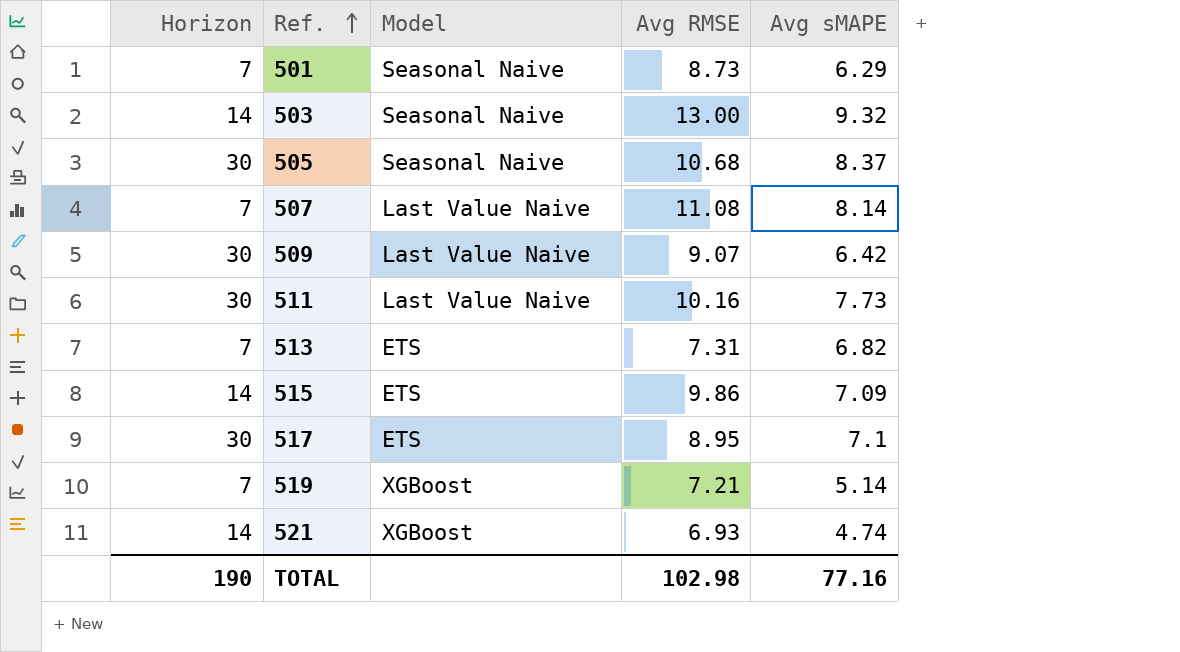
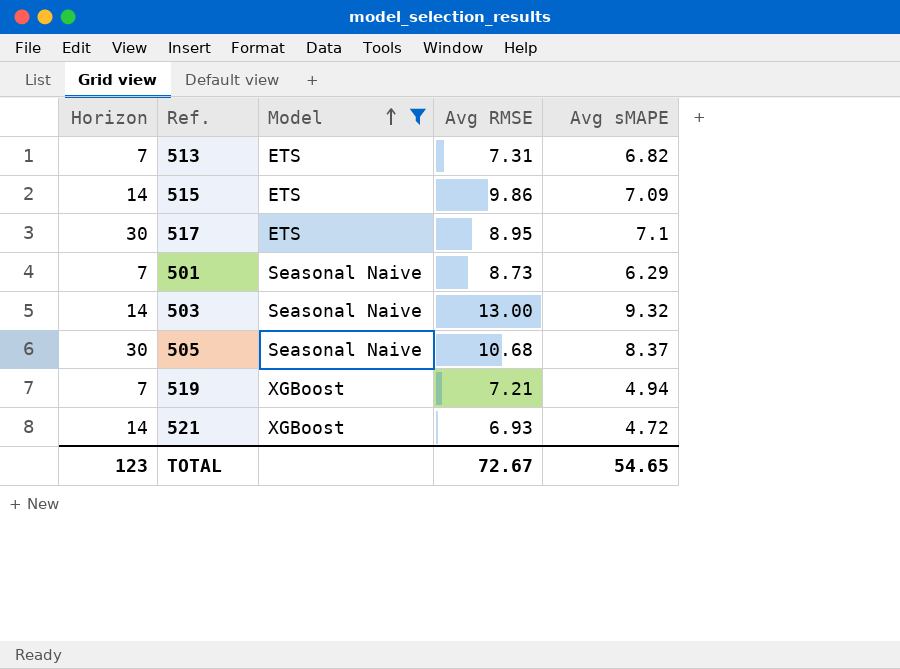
filter: none -> Model != Last Value Naive
row order: Ref. ascending -> Model ascending
519 | Avg sMAPE: 5.14 -> 4.94
521 | Avg sMAPE: 4.74 -> 4.72
TOTAL | Horizon: 190 -> 123
TOTAL | Avg RMSE: 102.98 -> 72.67
TOTAL | Avg sMAPE: 77.16 -> 54.65

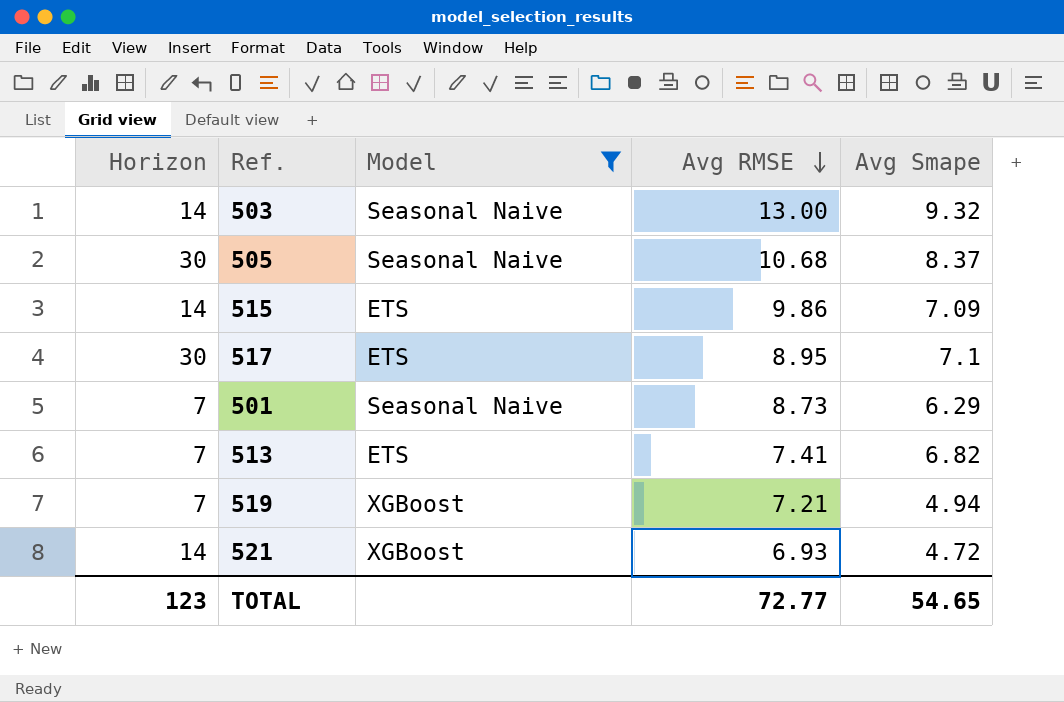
row order: Model ascending -> Avg RMSE descending
column name: Avg sMAPE -> Avg Smape
513 | Avg RMSE: 7.31 -> 7.41
TOTAL | Avg RMSE: 72.67 -> 72.77

